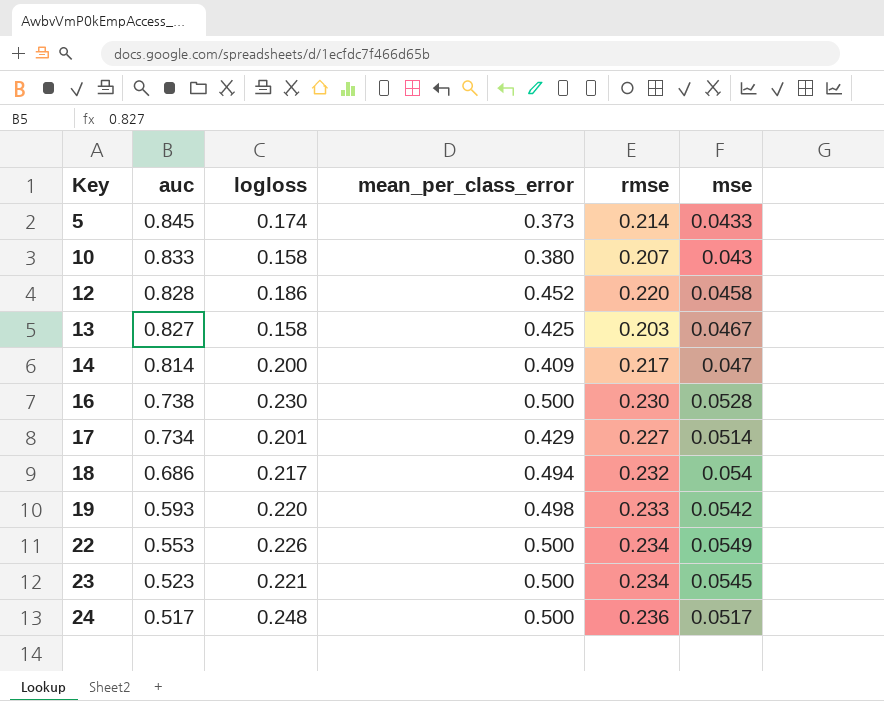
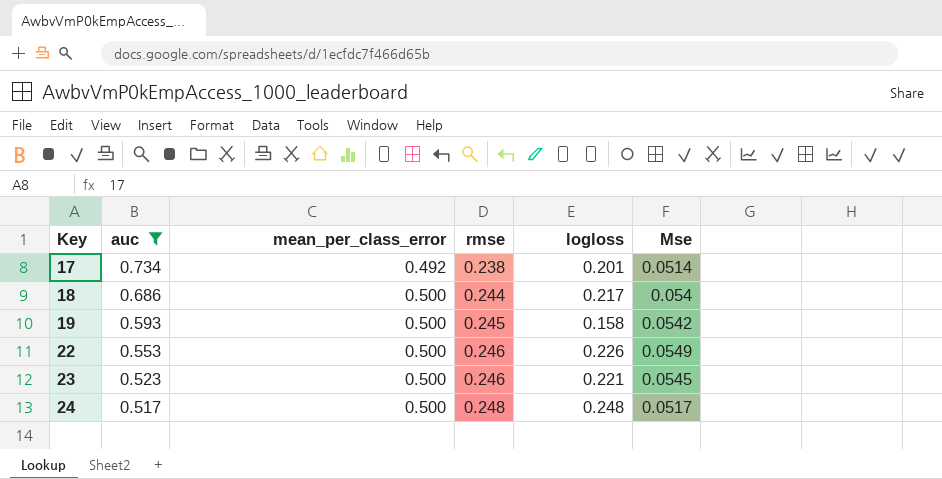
filter: none -> auc <= 0.734
column logloss | position: 3 -> 5
column name: mse -> Mse
17 | mean_per_class_error: 0.429 -> 0.492
17 | rmse: 0.227 -> 0.238
18 | mean_per_class_error: 0.494 -> 0.500
18 | rmse: 0.232 -> 0.244
19 | mean_per_class_error: 0.498 -> 0.500
19 | rmse: 0.233 -> 0.245
19 | logloss: 0.220 -> 0.158
22 | rmse: 0.234 -> 0.246
23 | rmse: 0.234 -> 0.246
24 | rmse: 0.236 -> 0.248

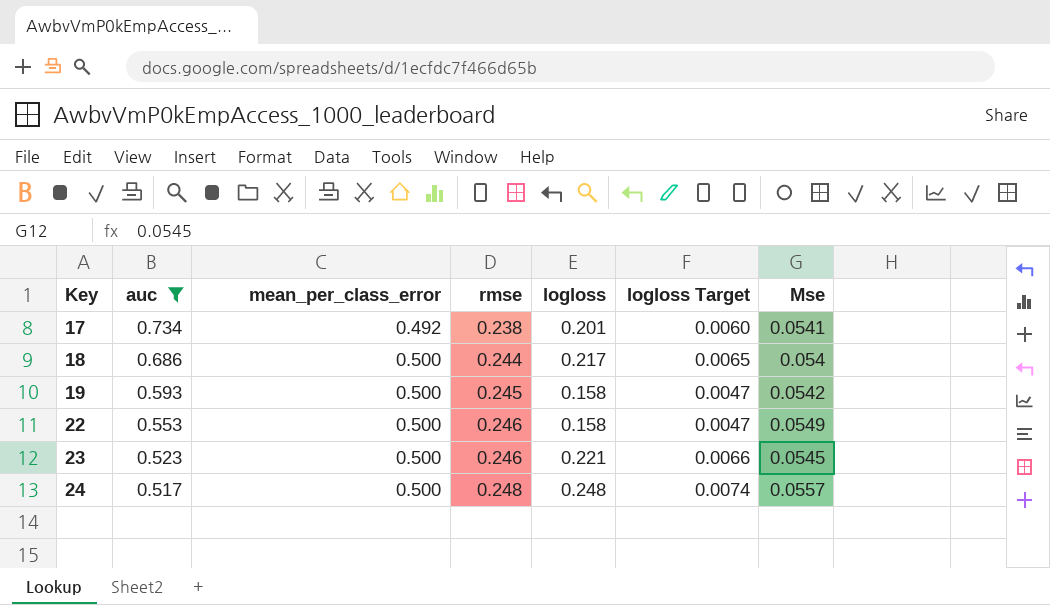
column logloss Target | formula: none -> [logloss] * 0.03
17 | Mse: 0.0514 -> 0.0541
22 | logloss: 0.226 -> 0.158
24 | Mse: 0.0517 -> 0.0557

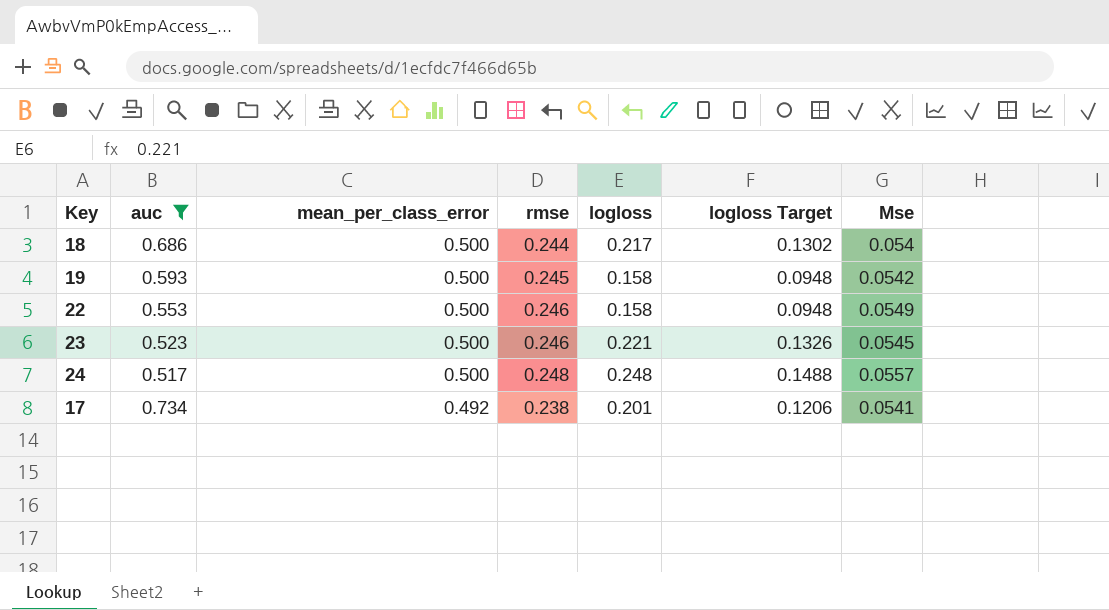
row order: Key ascending -> mean_per_class_error descending
column logloss Target | formula: [logloss] * 0.03 -> [logloss] * 0.6

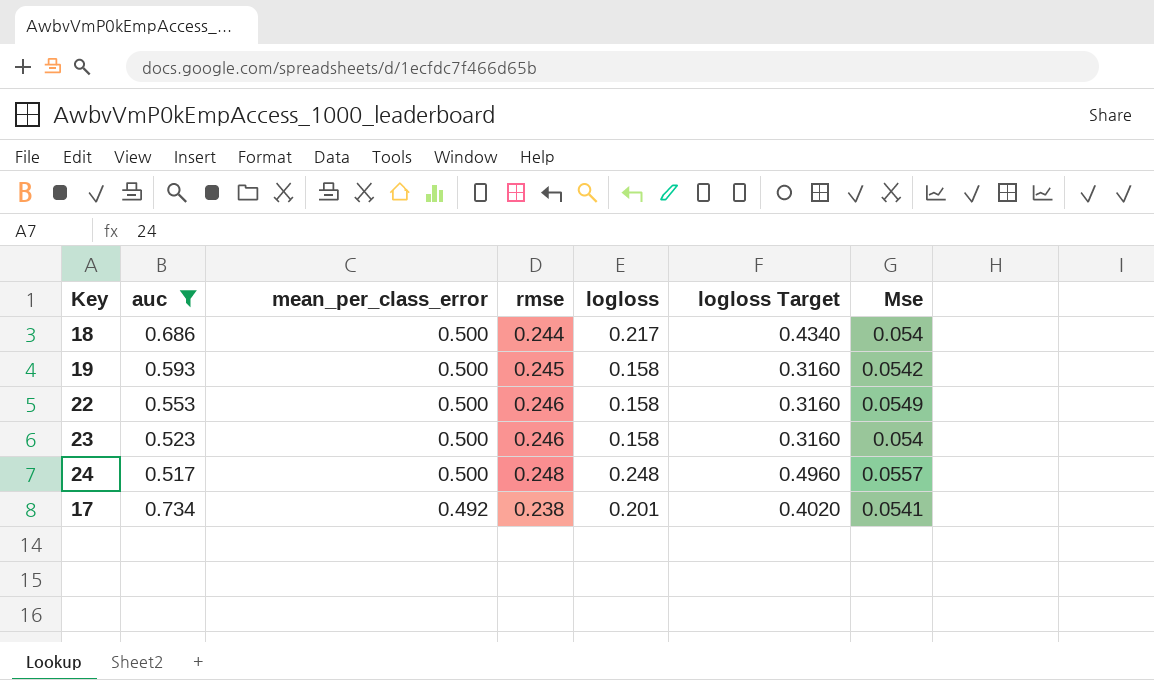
column logloss Target | formula: [logloss] * 0.6 -> [logloss] * 2
23 | logloss: 0.221 -> 0.158
23 | Mse: 0.0545 -> 0.054

